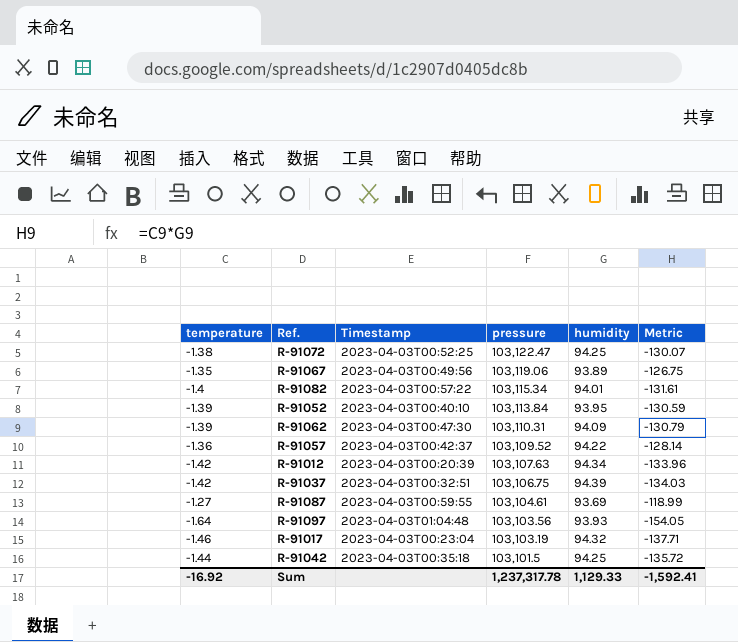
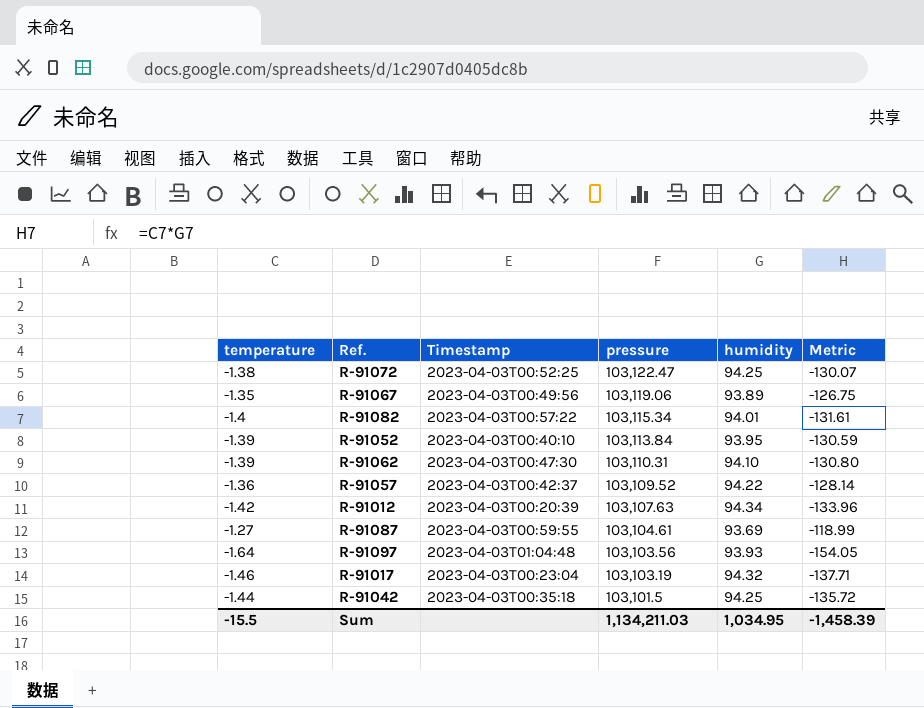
row R-91037: -1.42 | 2023-04-03T00:32:51 | 103,106.75 | 94.39 | -134.03 -> none
R-91062 | humidity: 94.09 -> 94.10
R-91062 | Metric: -130.79 -> -130.80
Sum | temperature: -16.92 -> -15.5
Sum | pressure: 1,237,317.78 -> 1,134,211.03
Sum | humidity: 1,129.33 -> 1,034.95
Sum | Metric: -1,592.41 -> -1,458.39

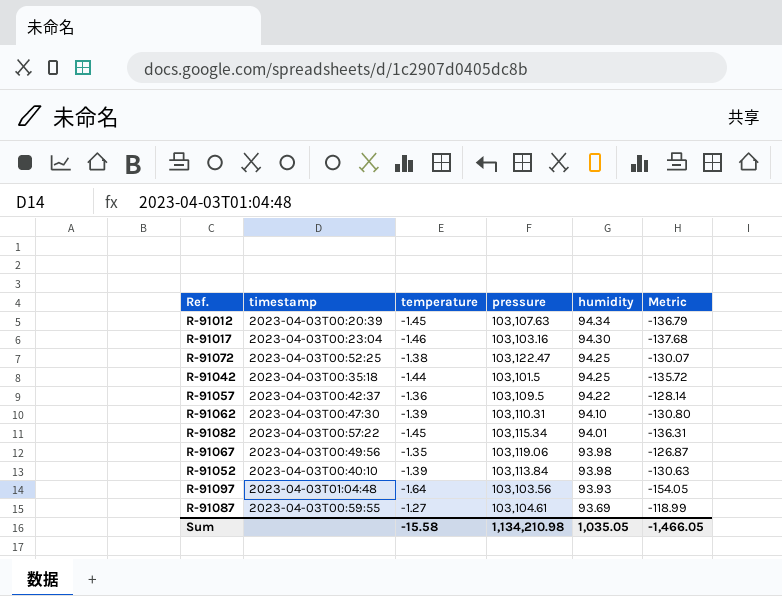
row order: pressure descending -> humidity descending
column name: Timestamp -> timestamp
column temperature | position: 1 -> 3
R-91012 | temperature: -1.42 -> -1.45
R-91012 | Metric: -133.96 -> -136.79
R-91017 | pressure: 103,103.19 -> 103,103.16
R-91017 | humidity: 94.32 -> 94.30
R-91017 | Metric: -137.71 -> -137.68
R-91057 | pressure: 103,109.52 -> 103,109.5
R-91082 | temperature: -1.4 -> -1.45
R-91082 | Metric: -131.61 -> -136.31
R-91067 | humidity: 93.89 -> 93.98
R-91067 | Metric: -126.75 -> -126.87
R-91052 | humidity: 93.95 -> 93.98
R-91052 | Metric: -130.59 -> -130.63
Sum | temperature: -15.5 -> -15.58
Sum | pressure: 1,134,211.03 -> 1,134,210.98
Sum | humidity: 1,034.95 -> 1,035.05
Sum | Metric: -1,458.39 -> -1,466.05

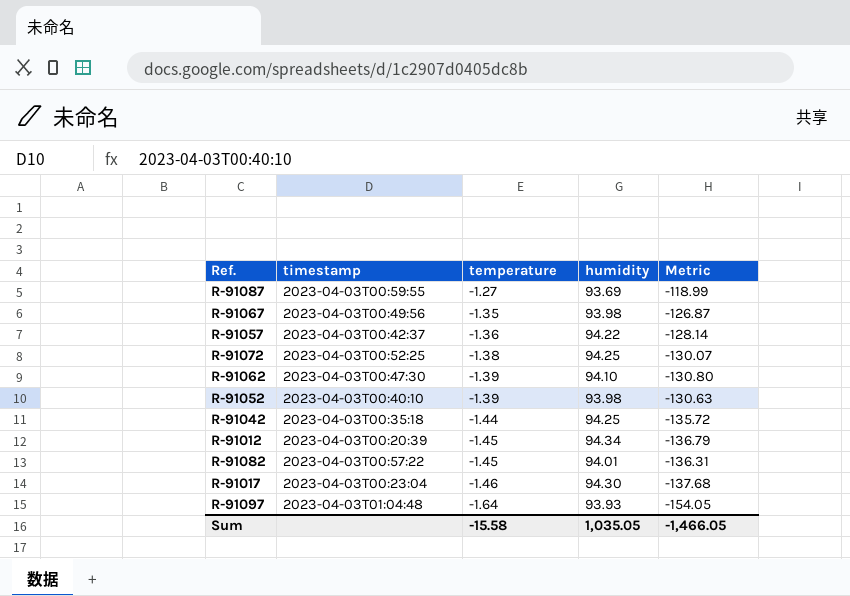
row order: humidity descending -> temperature descending
column pressure | position: 4 -> none

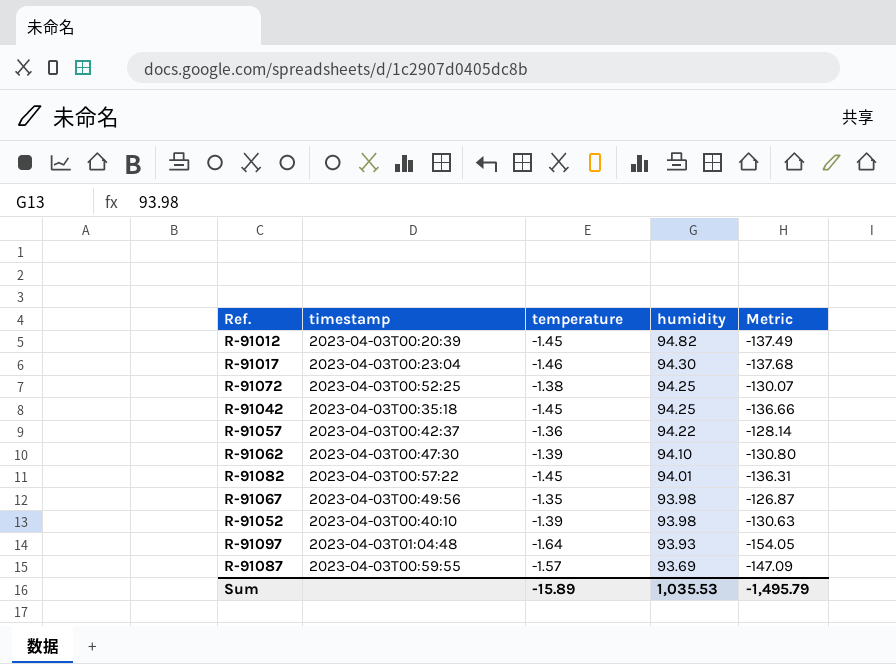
row order: temperature descending -> humidity descending
R-91012 | humidity: 94.34 -> 94.82
R-91012 | Metric: -136.79 -> -137.49
R-91042 | temperature: -1.44 -> -1.45
R-91042 | Metric: -135.72 -> -136.66
R-91087 | temperature: -1.27 -> -1.57
R-91087 | Metric: -118.99 -> -147.09
Sum | temperature: -15.58 -> -15.89
Sum | humidity: 1,035.05 -> 1,035.53
Sum | Metric: -1,466.05 -> -1,495.79

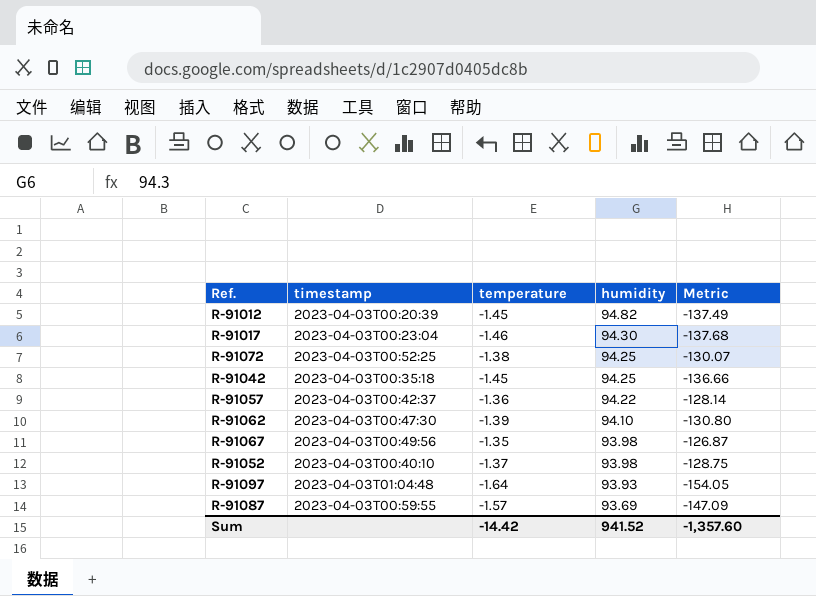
row R-91082: 2023-04-03T00:57:22 | -1.45 | 94.01 | -136.31 -> none
R-91052 | temperature: -1.39 -> -1.37
R-91052 | Metric: -130.63 -> -128.75
Sum | temperature: -15.89 -> -14.42
Sum | humidity: 1,035.53 -> 941.52
Sum | Metric: -1,495.79 -> -1,357.60

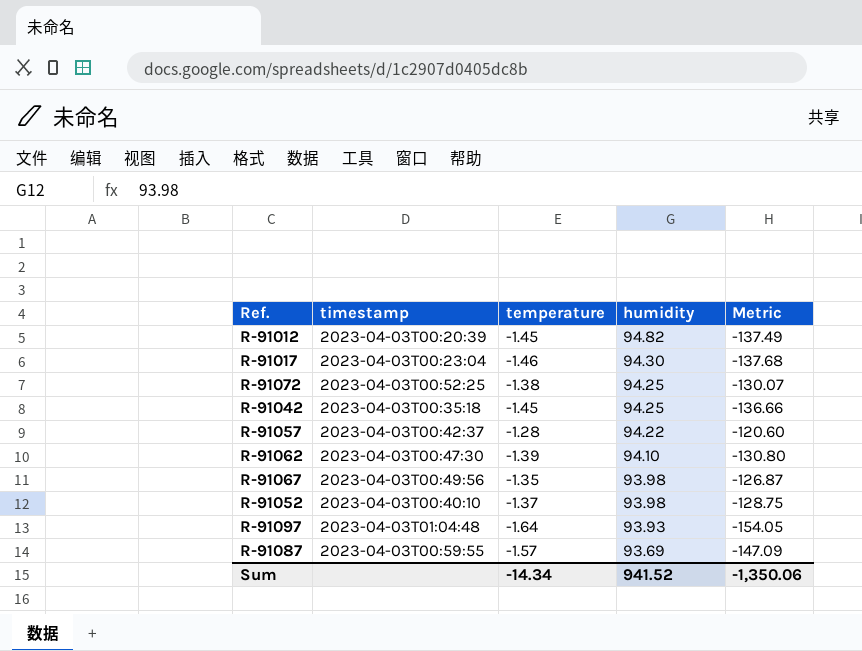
R-91057 | temperature: -1.36 -> -1.28
R-91057 | Metric: -128.14 -> -120.60
Sum | temperature: -14.42 -> -14.34
Sum | Metric: -1,357.60 -> -1,350.06

